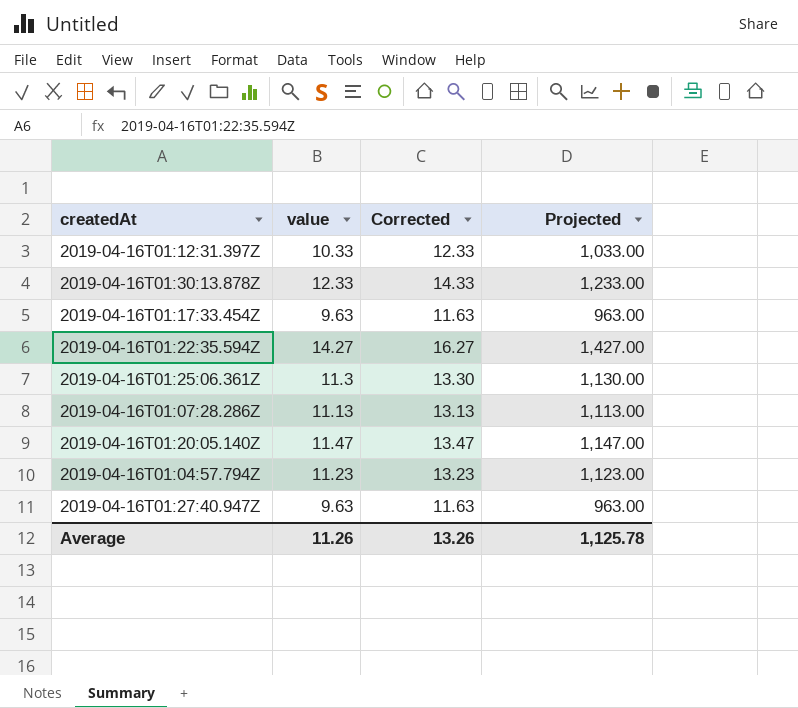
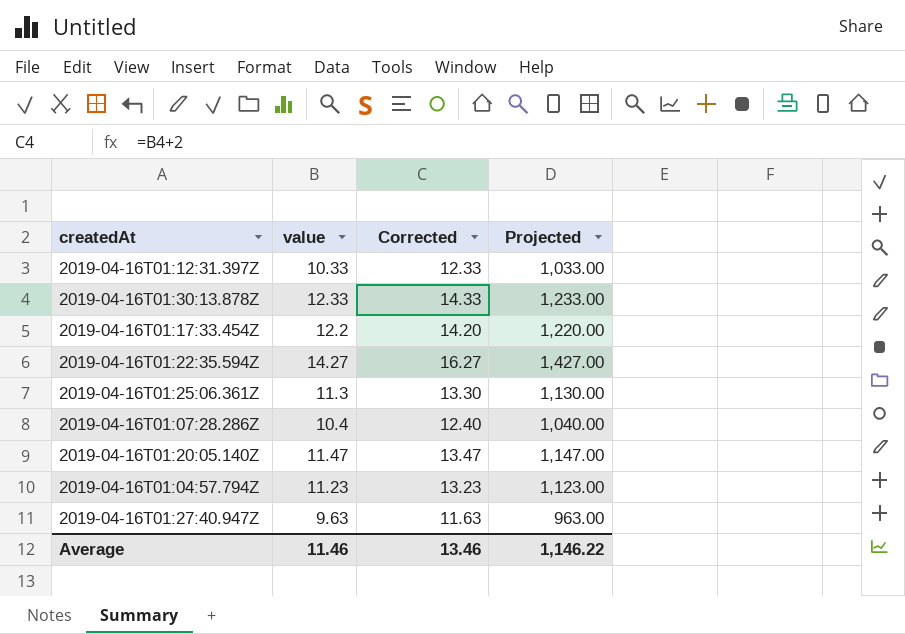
2019-04-16T01:17:33.454Z | value: 9.63 -> 12.2
2019-04-16T01:17:33.454Z | Corrected: 11.63 -> 14.20
2019-04-16T01:17:33.454Z | Projected: 963.00 -> 1,220.00
2019-04-16T01:07:28.286Z | value: 11.13 -> 10.4
2019-04-16T01:07:28.286Z | Corrected: 13.13 -> 12.40
2019-04-16T01:07:28.286Z | Projected: 1,113.00 -> 1,040.00
Average | value: 11.26 -> 11.46
Average | Corrected: 13.26 -> 13.46
Average | Projected: 1,125.78 -> 1,146.22

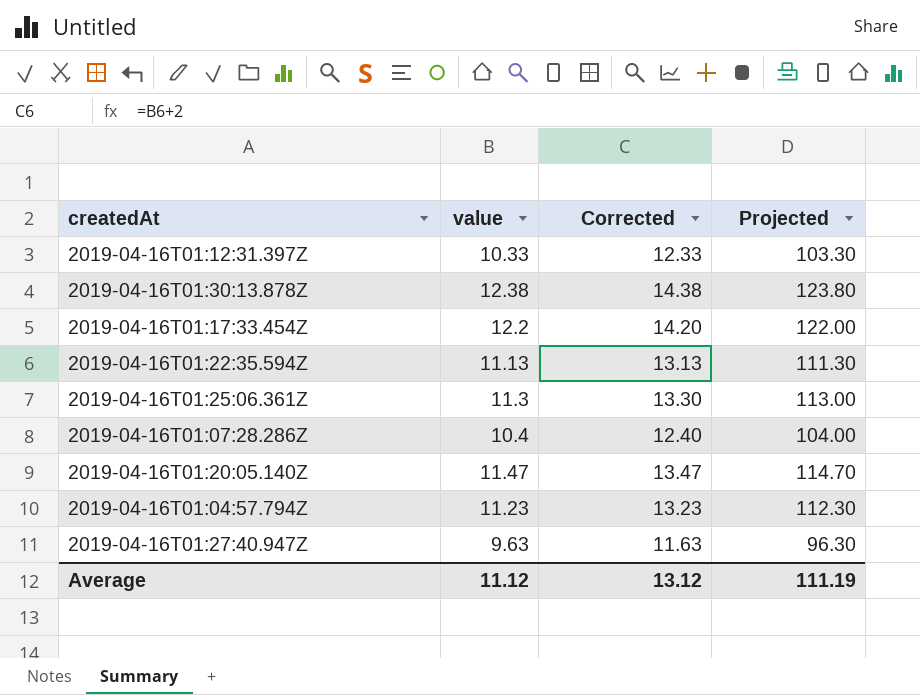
column Projected | formula: [value] * 100 -> [value] * 10
2019-04-16T01:30:13.878Z | value: 12.33 -> 12.38
2019-04-16T01:30:13.878Z | Corrected: 14.33 -> 14.38
2019-04-16T01:22:35.594Z | value: 14.27 -> 11.13
2019-04-16T01:22:35.594Z | Corrected: 16.27 -> 13.13
Average | value: 11.46 -> 11.12
Average | Corrected: 13.46 -> 13.12
Average | Projected: 1,146.22 -> 111.19

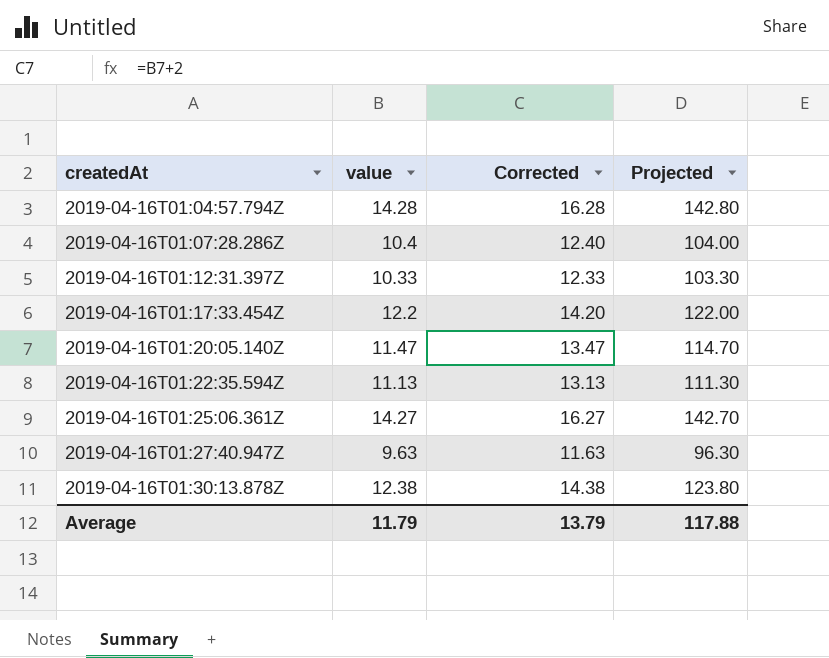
row order: none -> createdAt ascending
2019-04-16T01:04:57.794Z | value: 11.23 -> 14.28
2019-04-16T01:04:57.794Z | Corrected: 13.23 -> 16.28
2019-04-16T01:04:57.794Z | Projected: 112.30 -> 142.80
2019-04-16T01:25:06.361Z | value: 11.3 -> 14.27
2019-04-16T01:25:06.361Z | Corrected: 13.30 -> 16.27
2019-04-16T01:25:06.361Z | Projected: 113.00 -> 142.70
Average | value: 11.12 -> 11.79
Average | Corrected: 13.12 -> 13.79
Average | Projected: 111.19 -> 117.88

